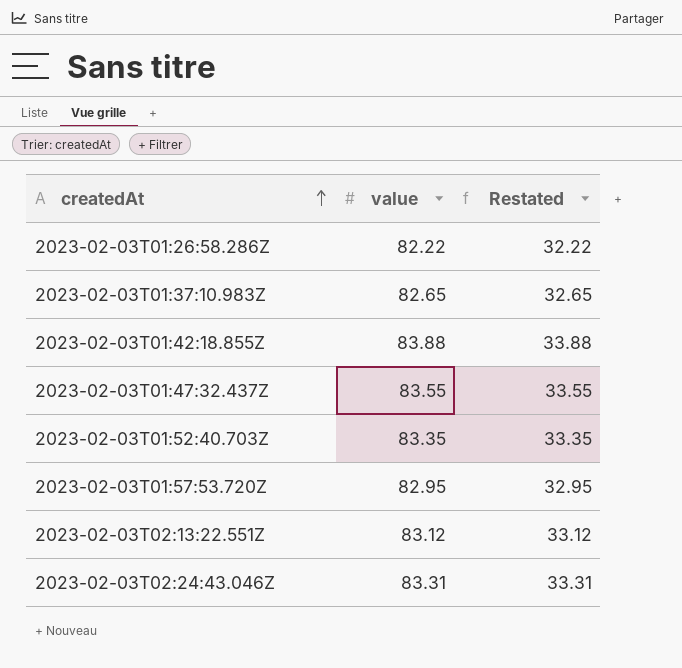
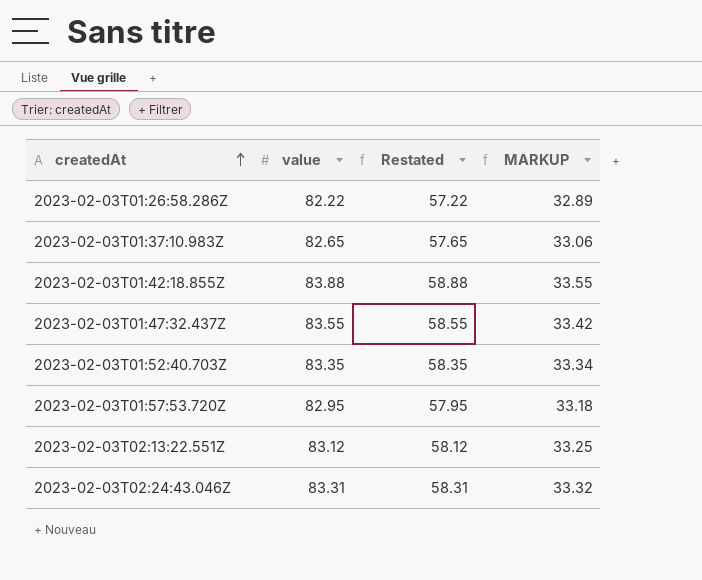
column Restated | formula: [value] - 50 -> [value] - 25
column MARKUP | formula: none -> [value] * 0.4

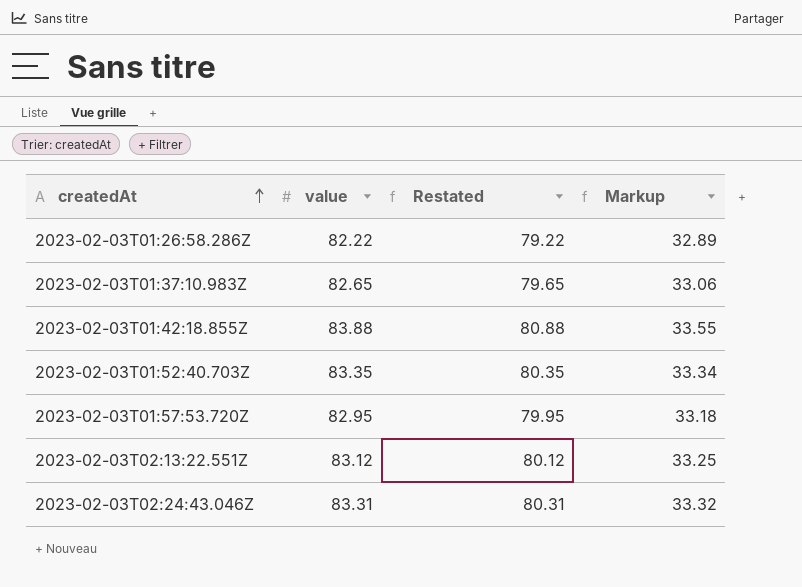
column Restated | formula: [value] - 25 -> [value] - 3
column name: MARKUP -> Markup
row 2023-02-03T01:47:32.437Z: 83.55 | 58.55 | 33.42 -> none

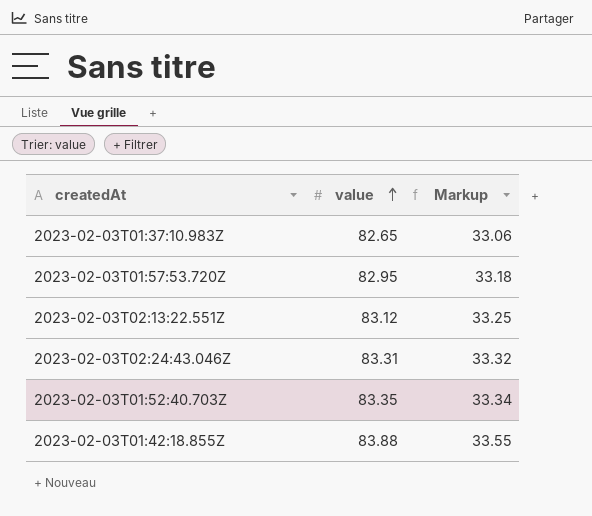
row order: createdAt ascending -> value ascending
column Restated | formula: [value] - 3 -> none
row 2023-02-03T01:26:58.286Z: 82.22 | 79.22 | 32.89 -> none

